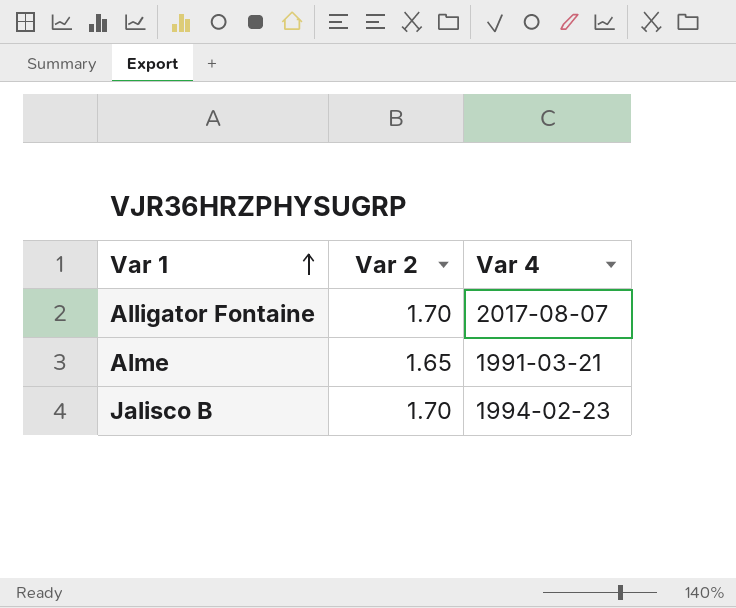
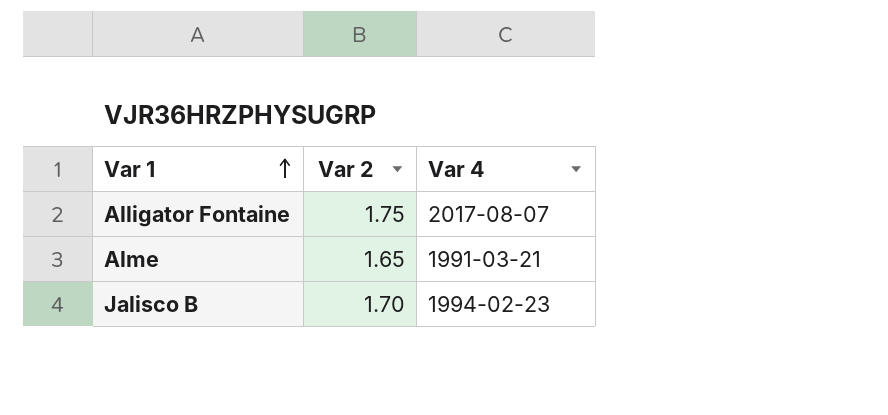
Alligator Fontaine | Var 2: 1.70 -> 1.75

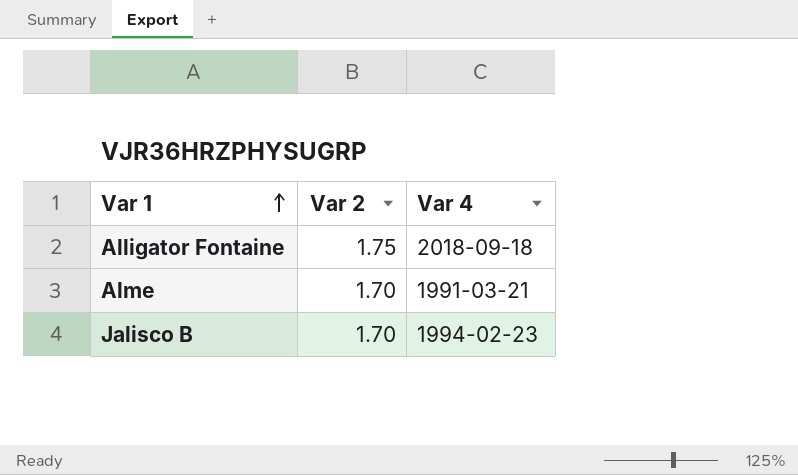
Alligator Fontaine | Var 4: 2017-08-07 -> 2018-09-18
Alme | Var 2: 1.65 -> 1.70

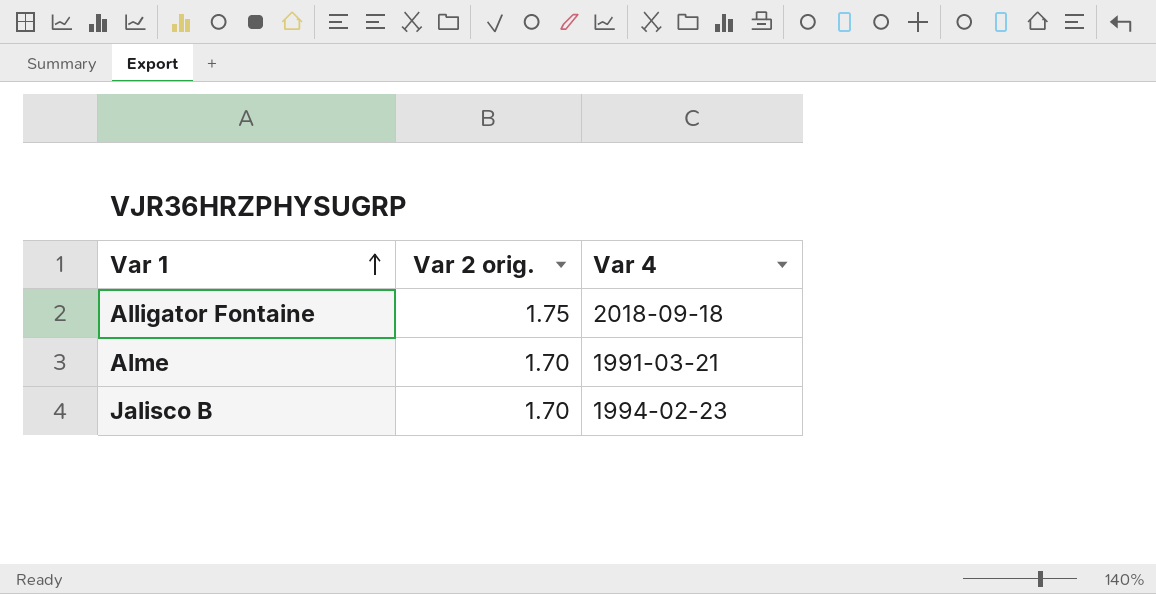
column name: Var 2 -> Var 2 orig.

